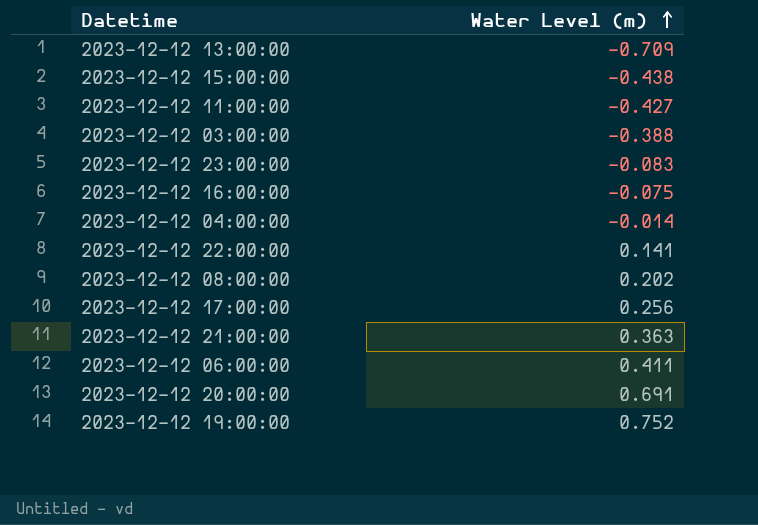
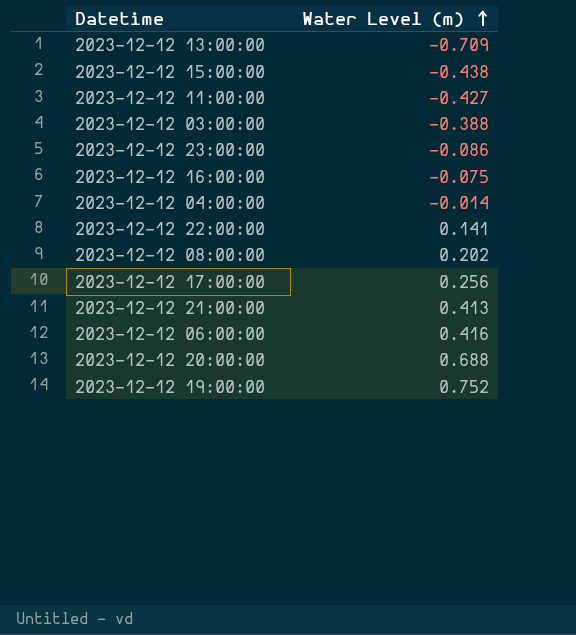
2023-12-12 23:00:00 | Water Level (m): -0.083 -> -0.086
2023-12-12 21:00:00 | Water Level (m): 0.363 -> 0.413
2023-12-12 06:00:00 | Water Level (m): 0.411 -> 0.416
2023-12-12 20:00:00 | Water Level (m): 0.691 -> 0.688

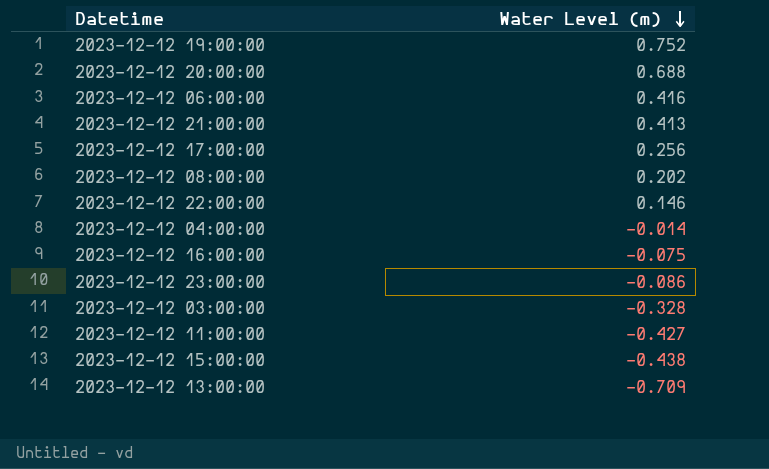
row order: Water Level (m) ascending -> Water Level (m) descending
2023-12-12 22:00:00 | Water Level (m): 0.141 -> 0.146
2023-12-12 03:00:00 | Water Level (m): -0.388 -> -0.328

